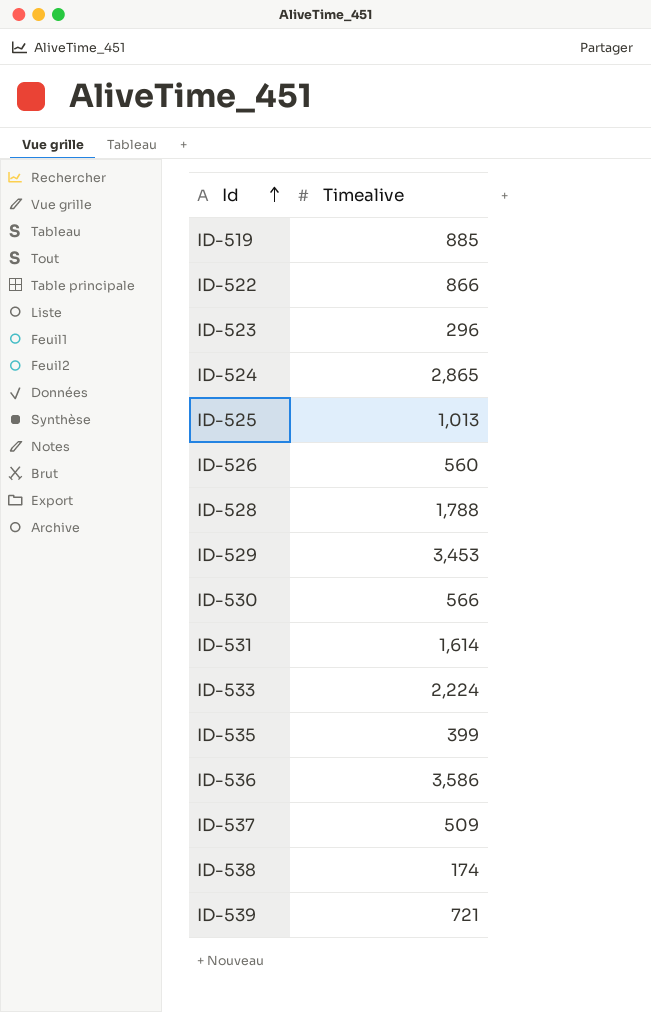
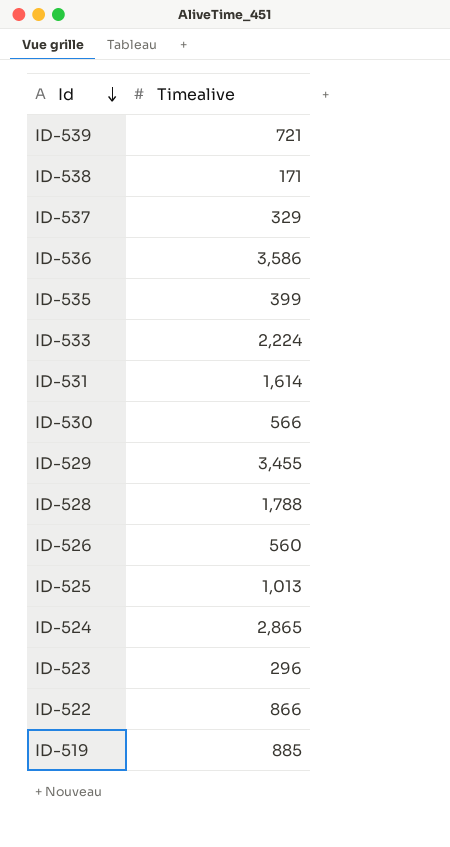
row order: Id ascending -> Id descending
ID-538 | Timealive: 174 -> 171
ID-537 | Timealive: 509 -> 329
ID-529 | Timealive: 3,453 -> 3,455

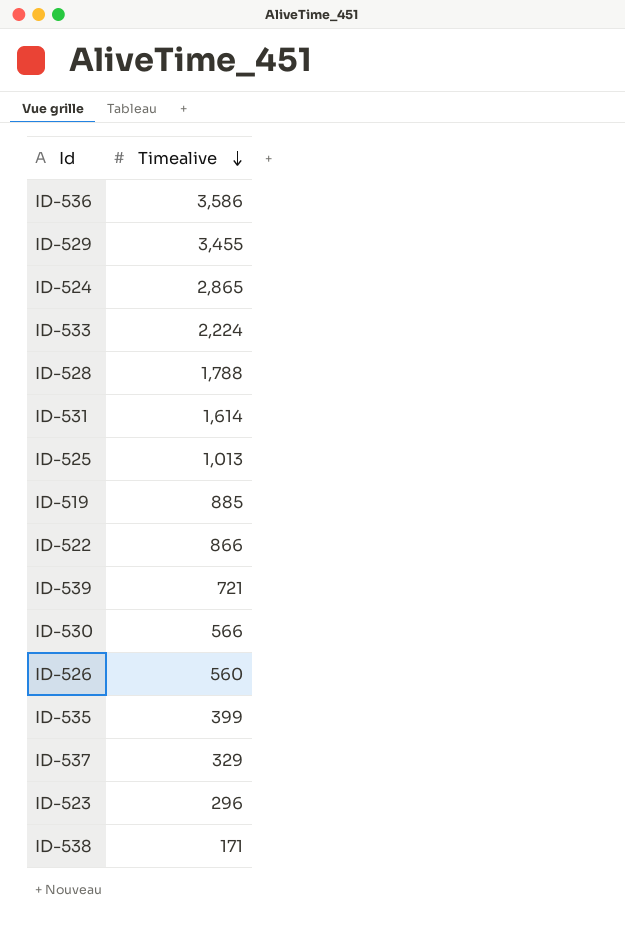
row order: Id descending -> Timealive descending

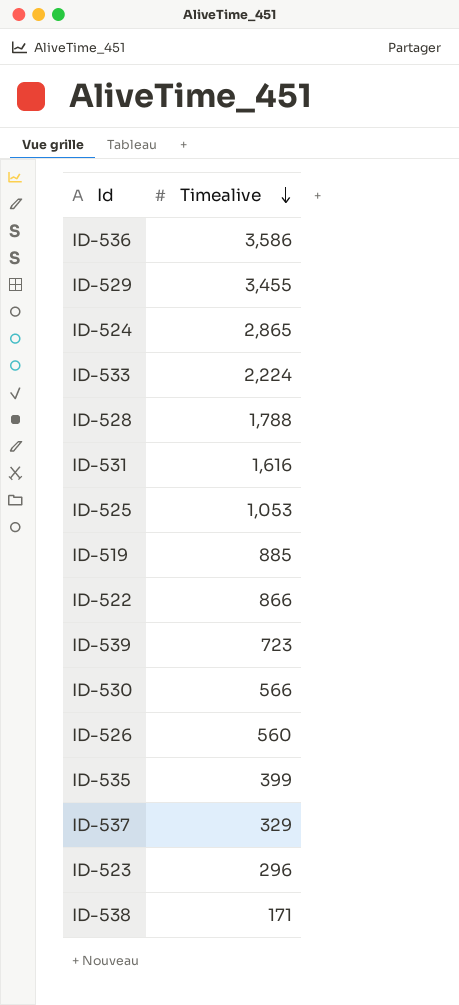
ID-531 | Timealive: 1,614 -> 1,616
ID-525 | Timealive: 1,013 -> 1,053
ID-539 | Timealive: 721 -> 723

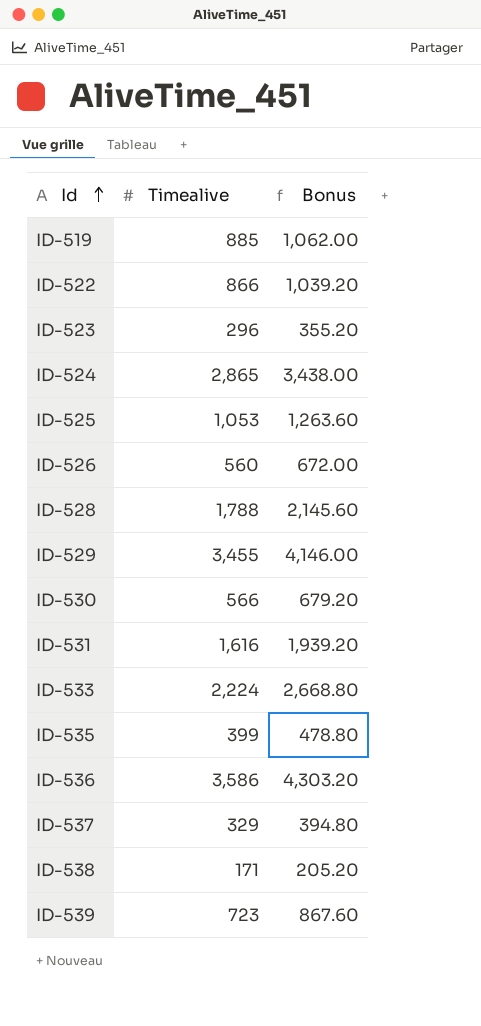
row order: Timealive descending -> Id ascending
column Bonus | formula: none -> [Timealive] * 1.2

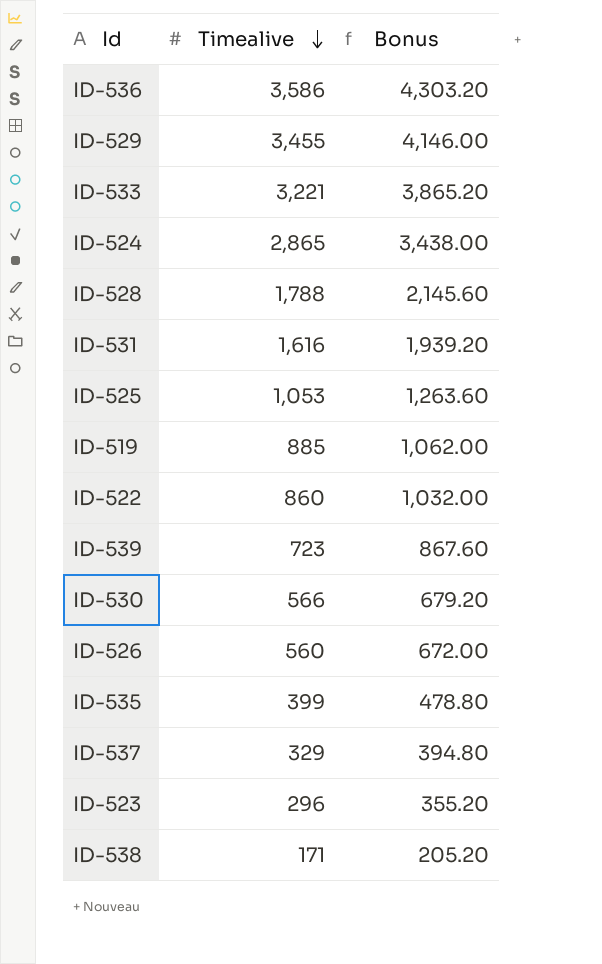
row order: Id ascending -> Timealive descending
ID-533 | Timealive: 2,224 -> 3,221
ID-533 | Bonus: 2,668.80 -> 3,865.20
ID-522 | Timealive: 866 -> 860
ID-522 | Bonus: 1,039.20 -> 1,032.00

